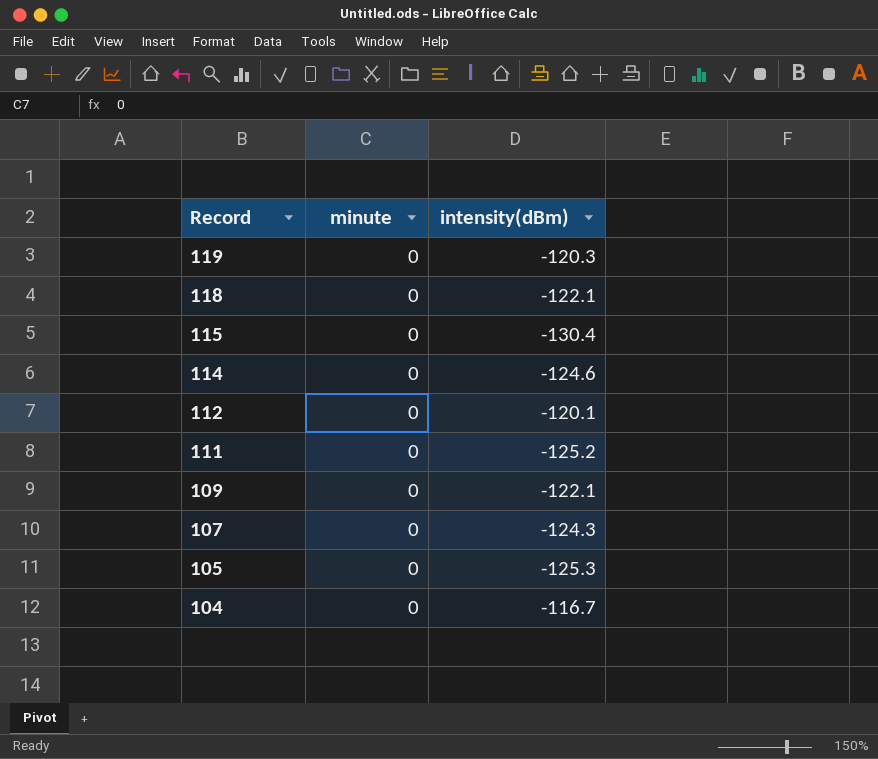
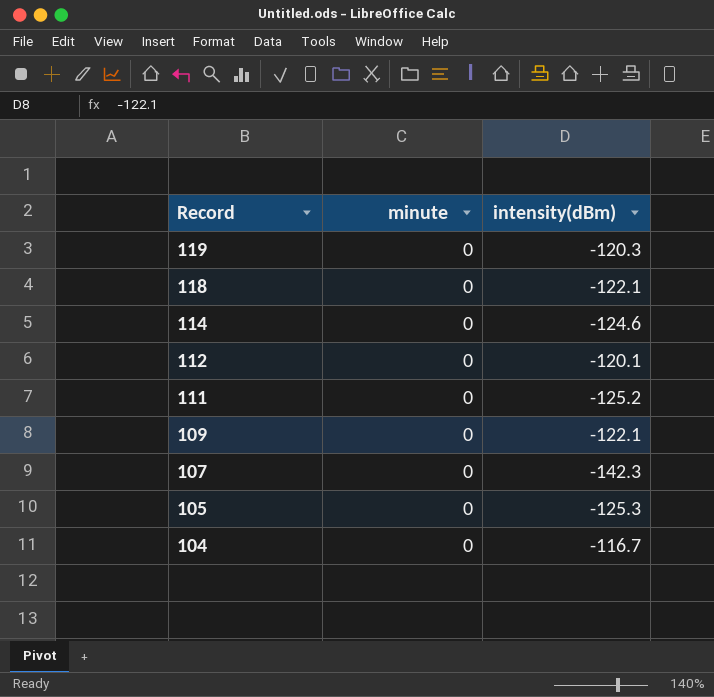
row 115: 0 | -130.4 -> none
107 | intensity(dBm): -124.3 -> -142.3

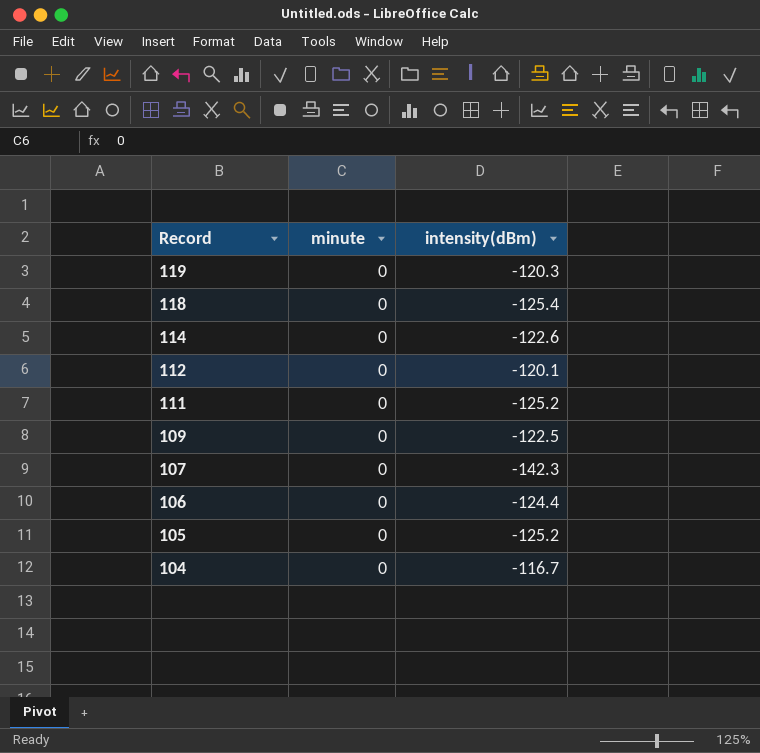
118 | intensity(dBm): -122.1 -> -125.4
114 | intensity(dBm): -124.6 -> -122.6
109 | intensity(dBm): -122.1 -> -122.5
row 106: none -> 0 | -124.4
105 | intensity(dBm): -125.3 -> -125.2

